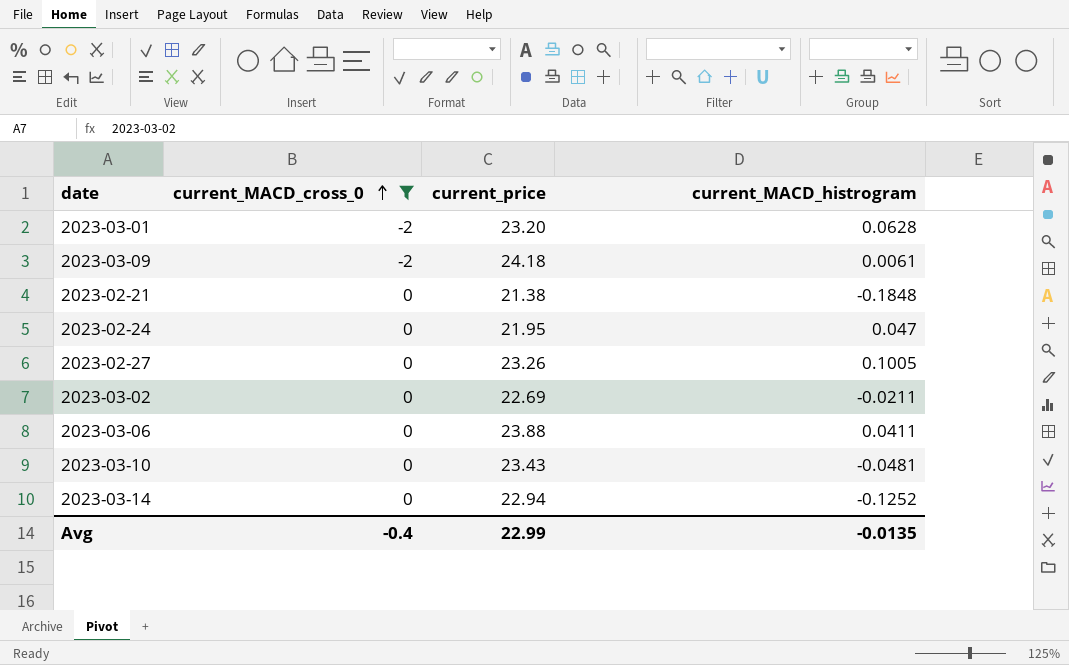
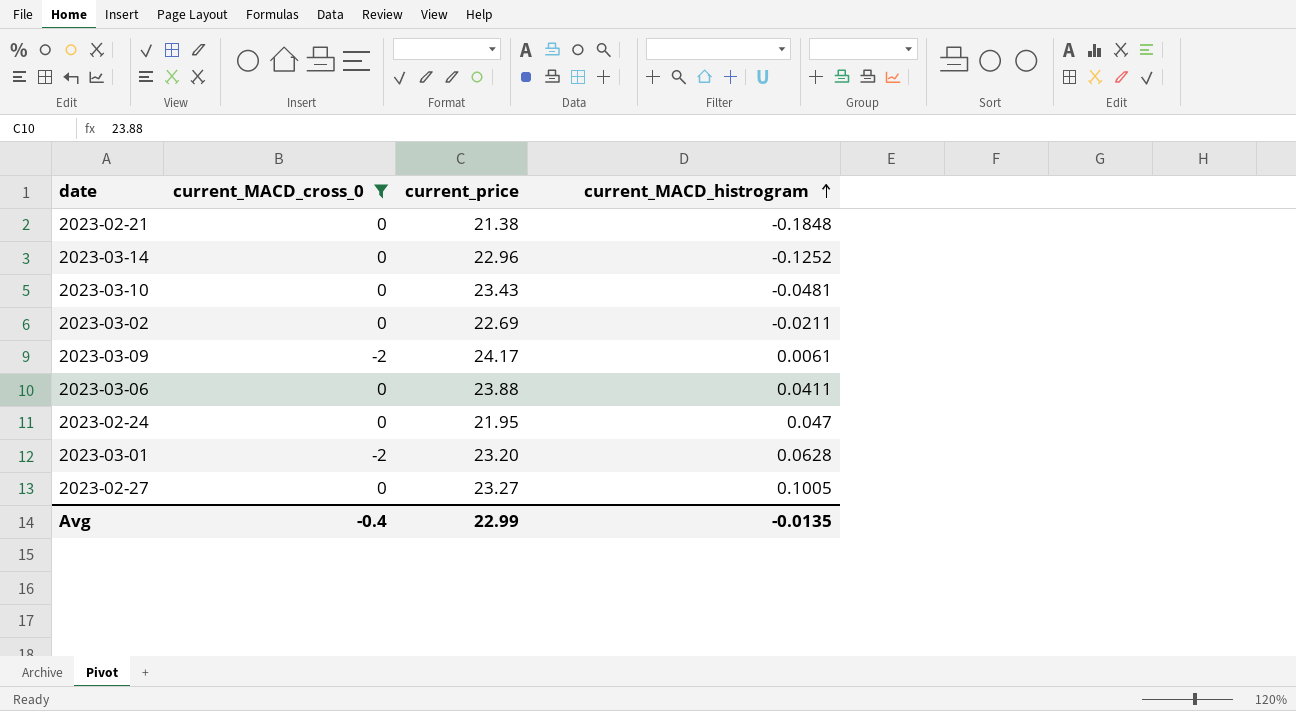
row order: current_MACD_cross_0 ascending -> current_MACD_histrogram ascending
2023-03-14 | current_price: 22.94 -> 22.96
2023-03-09 | current_price: 24.18 -> 24.17
2023-02-27 | current_price: 23.26 -> 23.27

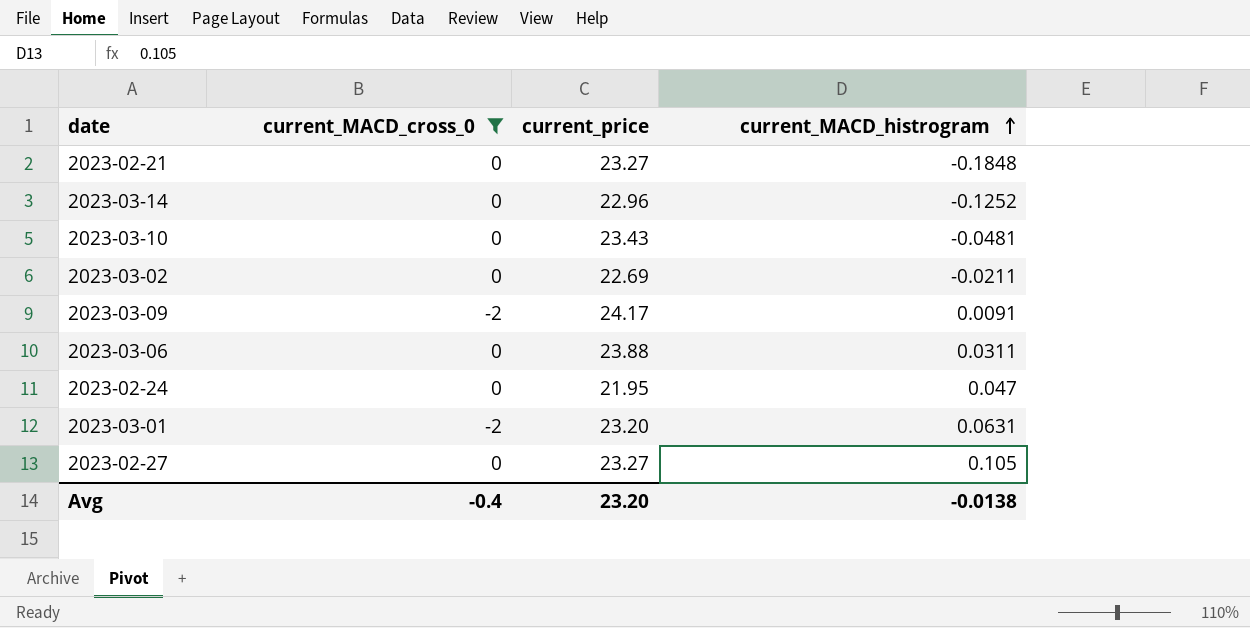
2023-02-21 | current_price: 21.38 -> 23.27
2023-03-09 | current_MACD_histrogram: 0.0061 -> 0.0091
2023-03-06 | current_MACD_histrogram: 0.0411 -> 0.0311
2023-03-01 | current_MACD_histrogram: 0.0628 -> 0.0631
2023-02-27 | current_MACD_histrogram: 0.1005 -> 0.105
Avg | current_price: 22.99 -> 23.20
Avg | current_MACD_histrogram: -0.0135 -> -0.0138

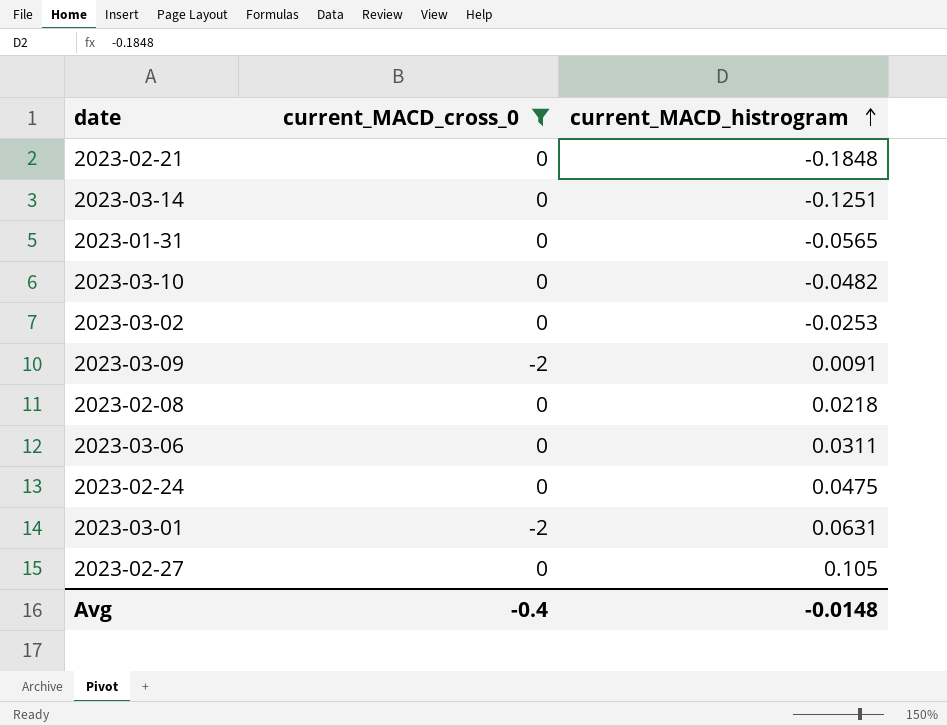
column current_price | position: 3 -> none
2023-03-14 | current_MACD_histrogram: -0.1252 -> -0.1251
row 2023-01-31: none -> 0 | -0.0565
2023-03-10 | current_MACD_histrogram: -0.0481 -> -0.0482
2023-03-02 | current_MACD_histrogram: -0.0211 -> -0.0253
row 2023-02-08: none -> 0 | 0.0218
2023-02-24 | current_MACD_histrogram: 0.047 -> 0.0475
Avg | current_MACD_histrogram: -0.0138 -> -0.0148

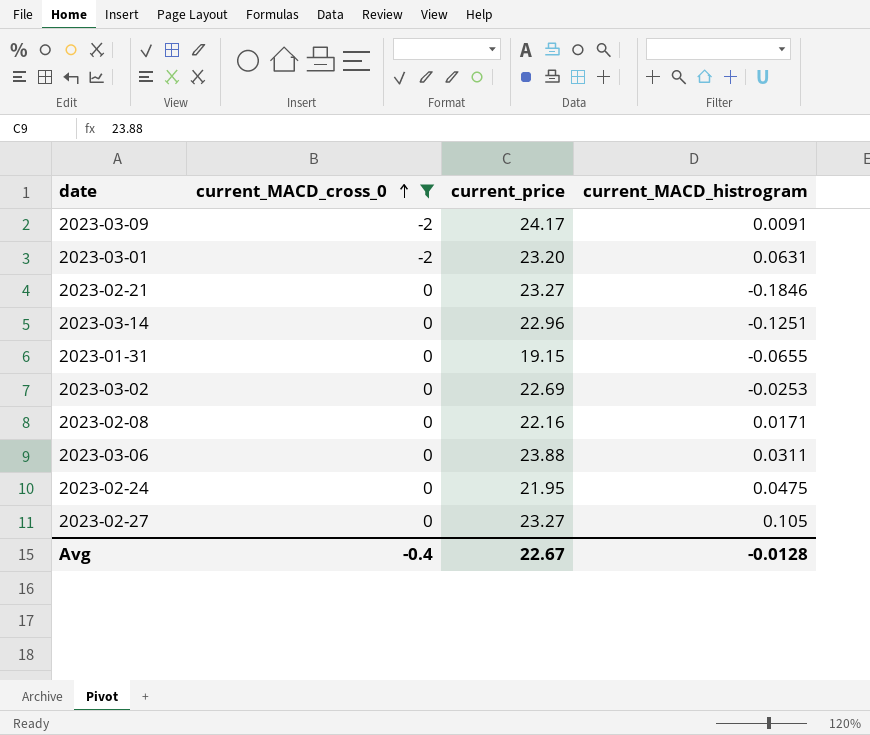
row order: current_MACD_histrogram ascending -> current_MACD_cross_0 ascending
column current_price | position: none -> 3
row 2023-03-10: 0 | -0.0482 -> none
2023-02-21 | current_MACD_histrogram: -0.1848 -> -0.1846
2023-01-31 | current_MACD_histrogram: -0.0565 -> -0.0655
2023-02-08 | current_MACD_histrogram: 0.0218 -> 0.0171
Avg | current_MACD_histrogram: -0.0148 -> -0.0128

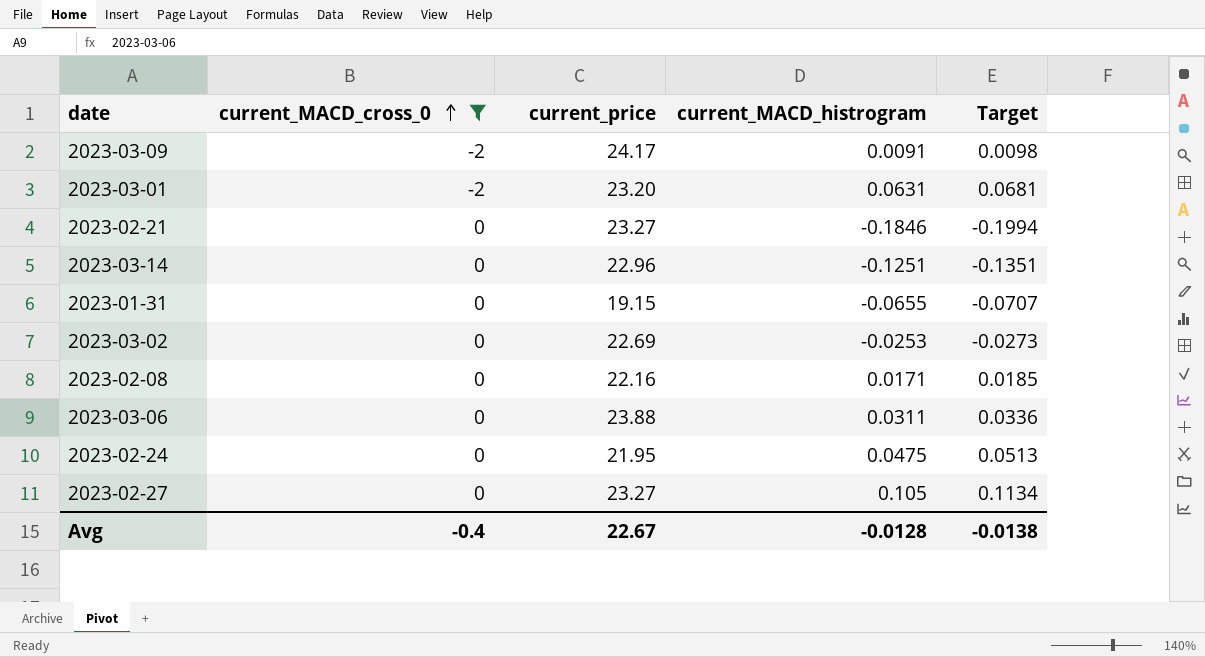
column Target | formula: none -> [current_MACD_histrogram] * 1.08

